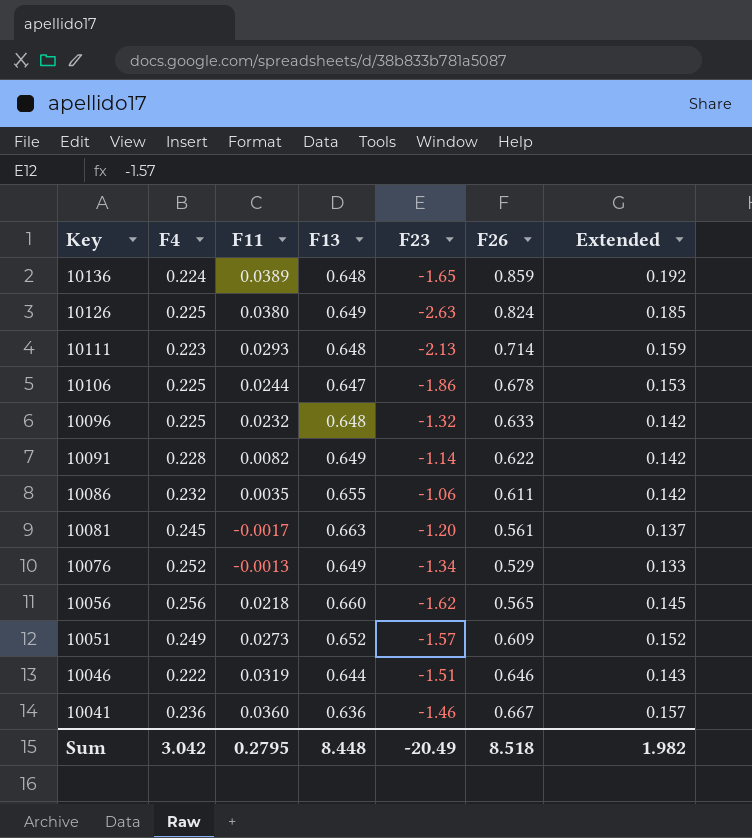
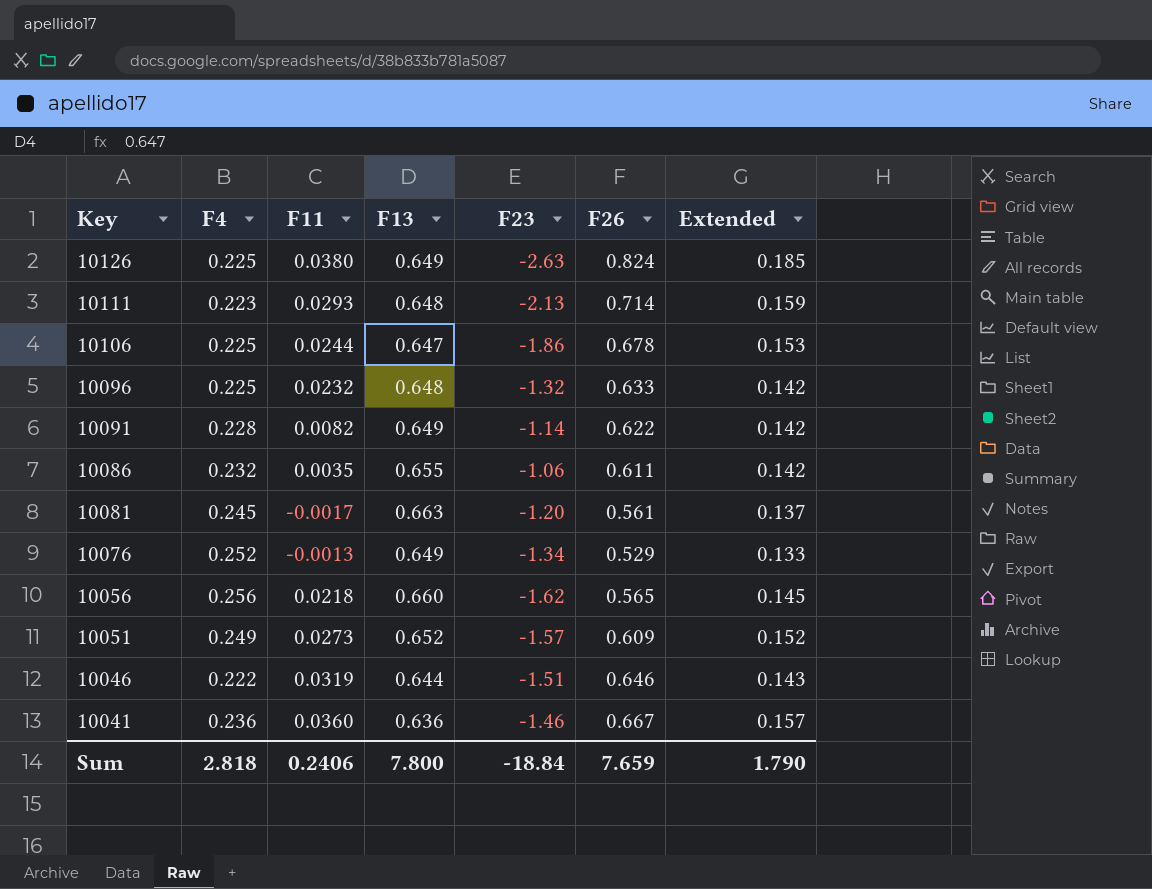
row 10136: 0.224 | 0.0389 | 0.648 | -1.65 | 0.859 | 0.192 -> none
Sum | F4: 3.042 -> 2.818
Sum | F11: 0.2795 -> 0.2406
Sum | F13: 8.448 -> 7.800
Sum | F23: -20.49 -> -18.84
Sum | F26: 8.518 -> 7.659
Sum | Extended: 1.982 -> 1.790

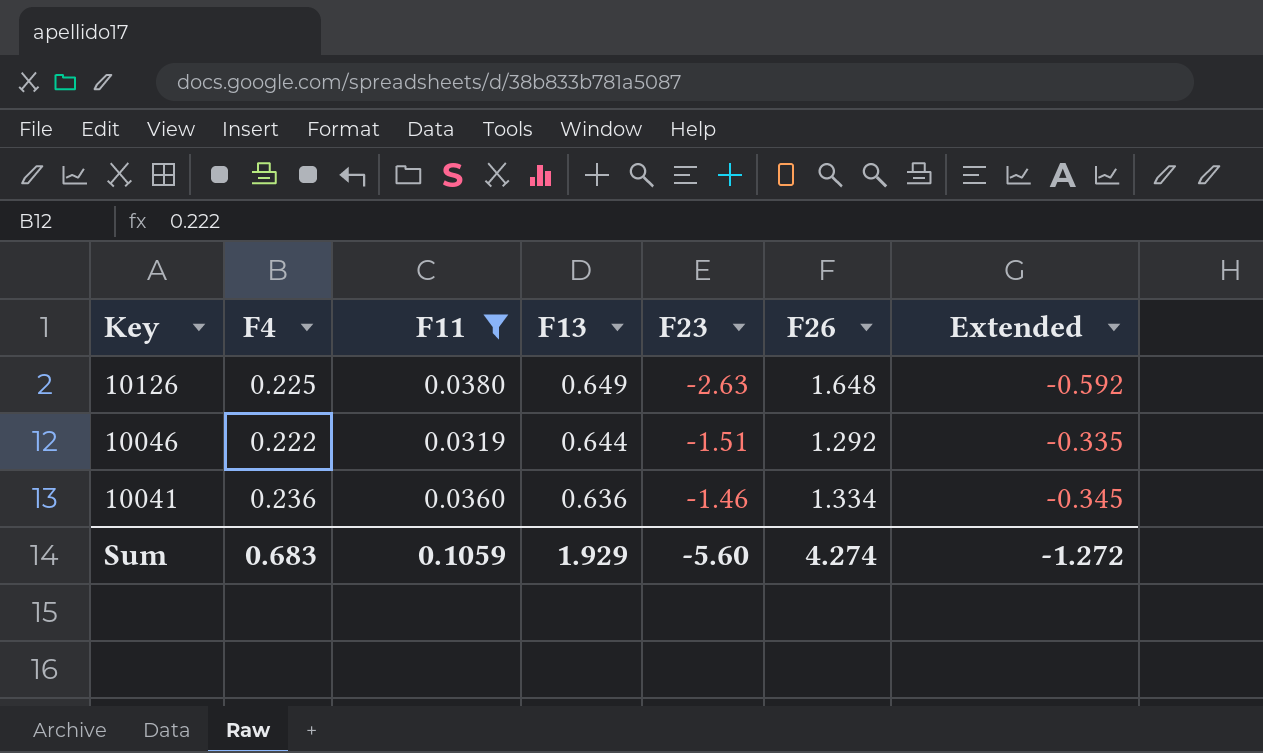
filter: none -> F11 >= 0.0319
column Extended | formula: [F4] * [F26] -> [F4] * [F23]
10126 | F26: 0.824 -> 1.648
10046 | F26: 0.646 -> 1.292
10041 | F26: 0.667 -> 1.334
Sum | F4: 2.818 -> 0.683
Sum | F11: 0.2406 -> 0.1059
Sum | F13: 7.800 -> 1.929
Sum | F23: -18.84 -> -5.60
Sum | F26: 7.659 -> 4.274
Sum | Extended: 1.790 -> -1.272

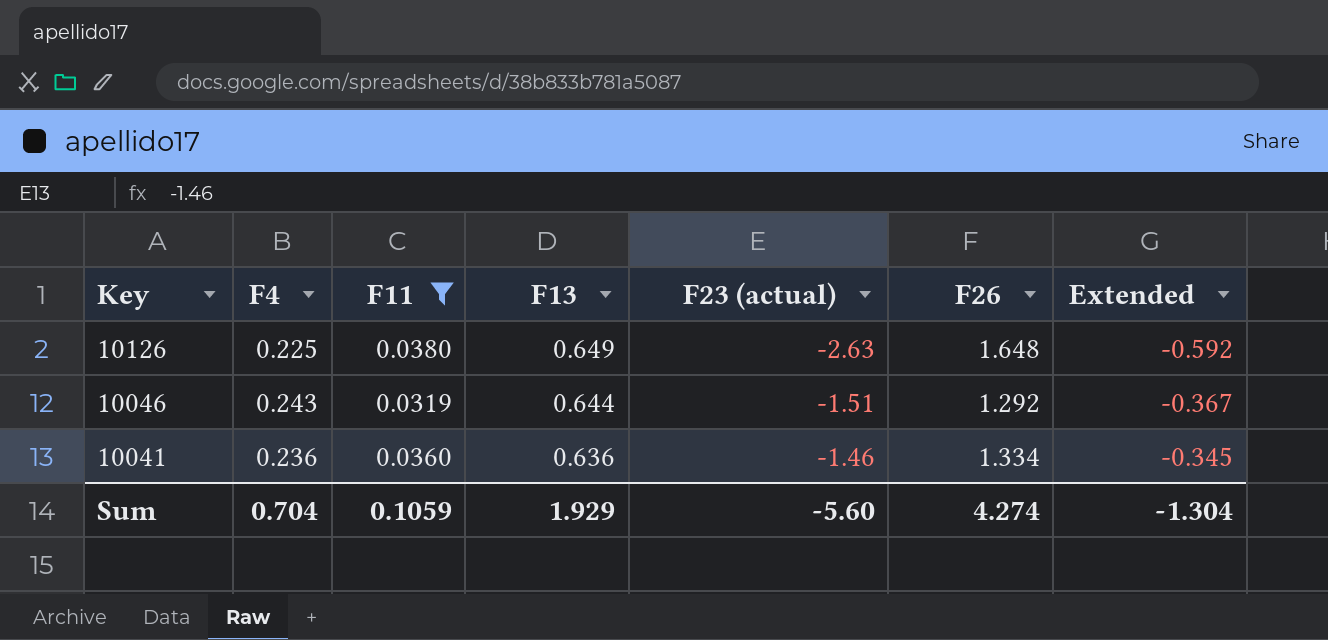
column name: F23 -> F23 (actual)
10046 | F4: 0.222 -> 0.243
10046 | Extended: -0.335 -> -0.367
Sum | F4: 0.683 -> 0.704
Sum | Extended: -1.272 -> -1.304

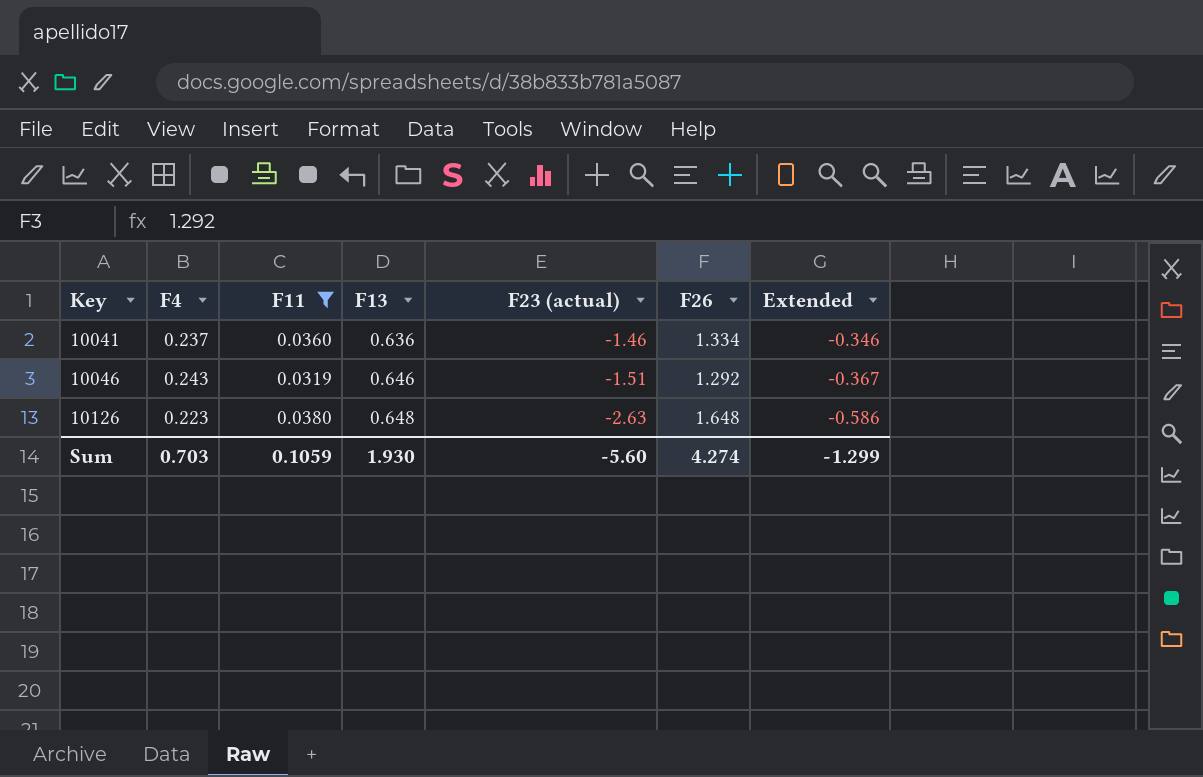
row order: Key descending -> Key ascending
10041 | F4: 0.236 -> 0.237
10041 | Extended: -0.345 -> -0.346
10046 | F13: 0.644 -> 0.646
10126 | F4: 0.225 -> 0.223
10126 | F13: 0.649 -> 0.648
10126 | Extended: -0.592 -> -0.586
Sum | F4: 0.704 -> 0.703
Sum | F13: 1.929 -> 1.930
Sum | Extended: -1.304 -> -1.299

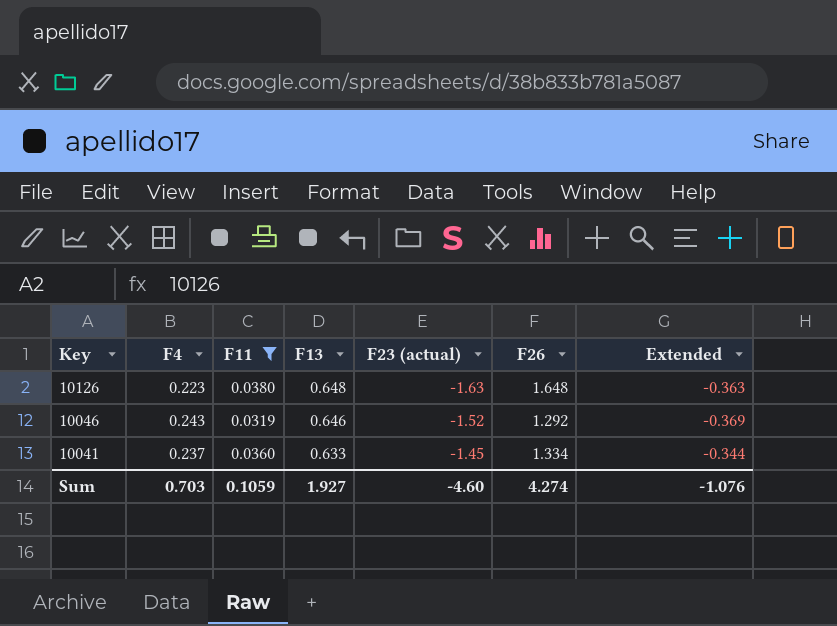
row order: Key ascending -> Key descending
10126 | F23 (actual): -2.63 -> -1.63
10126 | Extended: -0.586 -> -0.363
10046 | F23 (actual): -1.51 -> -1.52
10046 | Extended: -0.367 -> -0.369
10041 | F13: 0.636 -> 0.633
10041 | F23 (actual): -1.46 -> -1.45
10041 | Extended: -0.346 -> -0.344
Sum | F13: 1.930 -> 1.927
Sum | F23 (actual): -5.60 -> -4.60
Sum | Extended: -1.299 -> -1.076

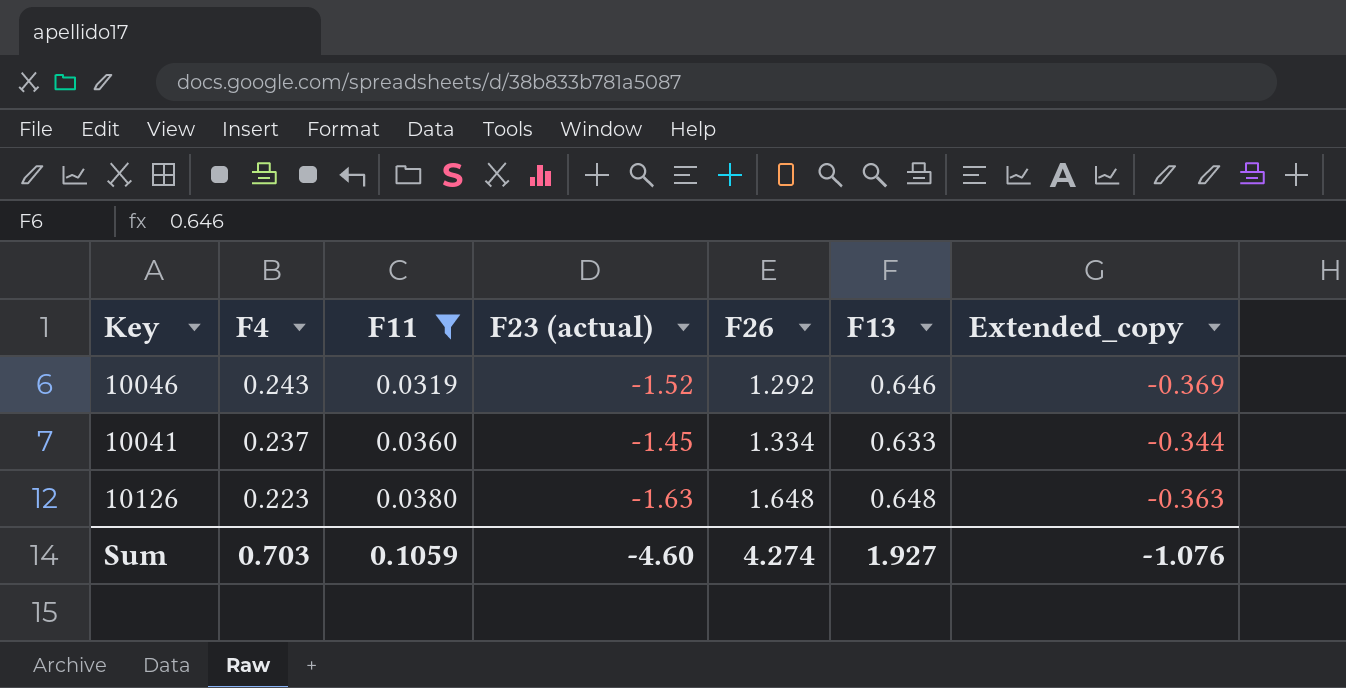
row order: Key descending -> F4 descending
column F13 | position: 4 -> 6
column name: Extended -> Extended_copy

